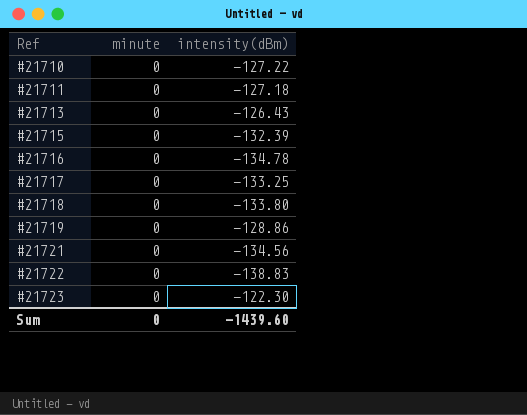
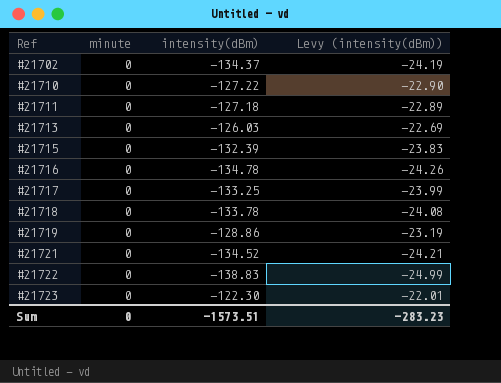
column Levy (intensity(dBm)) | formula: none -> [intensity(dBm)] * 0.18
row #21702: none -> 0 | -134.37 | -24.19
#21713 | intensity(dBm): -126.43 -> -126.03
#21718 | intensity(dBm): -133.80 -> -133.78
#21721 | intensity(dBm): -134.56 -> -134.52
Sum | intensity(dBm): -1439.60 -> -1573.51

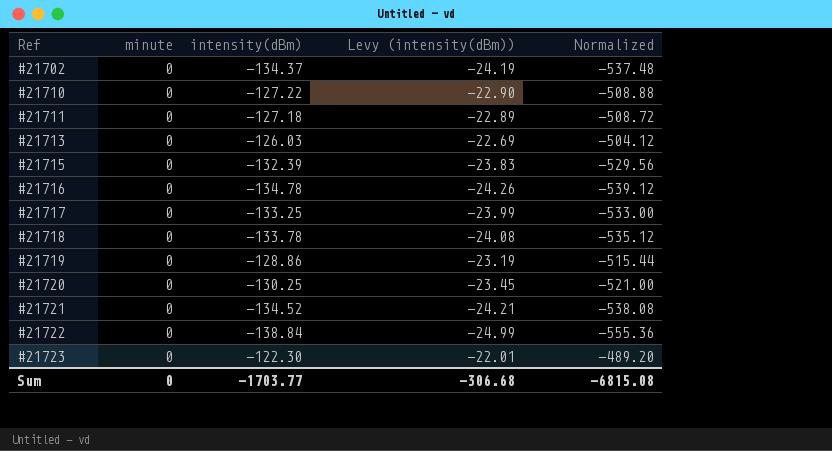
column Normalized | formula: none -> [intensity(dBm)] * 4
row #21720: none -> 0 | -130.25 | -23.45 | -521.00
#21722 | intensity(dBm): -138.83 -> -138.84
Sum | intensity(dBm): -1573.51 -> -1703.77
Sum | Levy (intensity(dBm)): -283.23 -> -306.68

